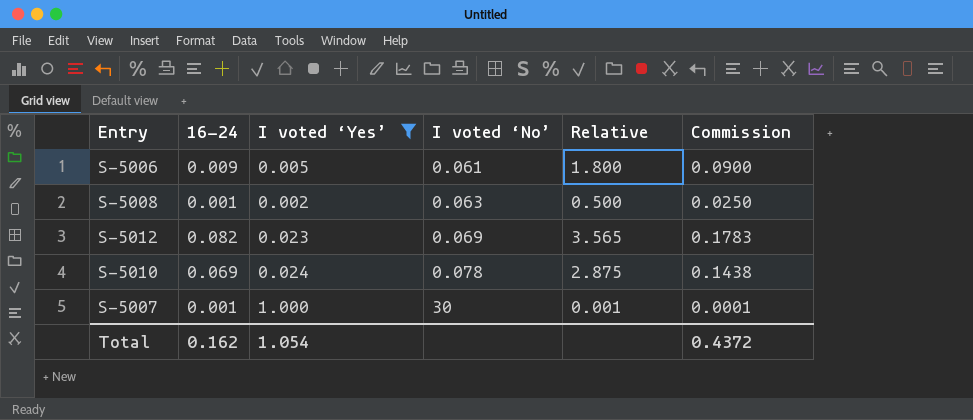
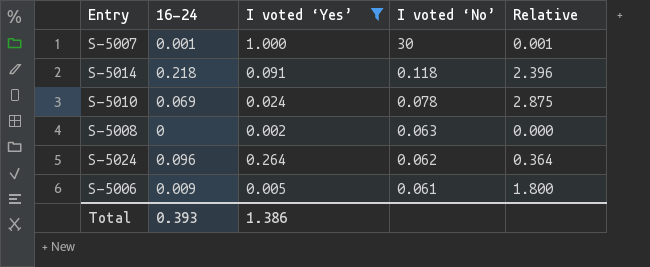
row order: I voted ‘No’ ascending -> I voted ‘No’ descending
column Commission | formula: [Relative] * 0.05 -> none
row S-5012: 0.082 | 0.023 | 0.069 | 3.565 | 0.1783 -> none
row S-5014: none -> 0.218 | 0.091 | 0.118 | 2.396
S-5008 | 16-24: 0.001 -> 0
S-5008 | Relative: 0.500 -> 0.000
row S-5024: none -> 0.096 | 0.264 | 0.062 | 0.364
Total | 16-24: 0.162 -> 0.393
Total | I voted ‘Yes’: 1.054 -> 1.386

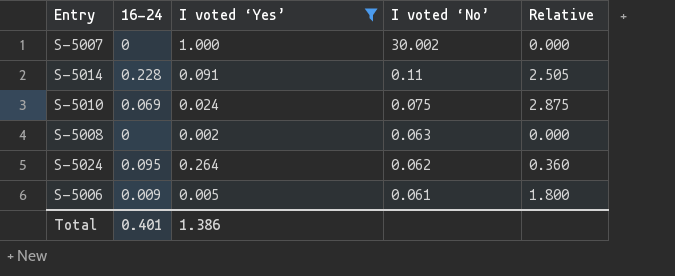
S-5007 | 16-24: 0.001 -> 0
S-5007 | I voted ‘No’: 30 -> 30.002
S-5007 | Relative: 0.001 -> 0.000
S-5014 | 16-24: 0.218 -> 0.228
S-5014 | I voted ‘No’: 0.118 -> 0.11
S-5014 | Relative: 2.396 -> 2.505
S-5010 | I voted ‘No’: 0.078 -> 0.075
S-5024 | 16-24: 0.096 -> 0.095
S-5024 | Relative: 0.364 -> 0.360
Total | 16-24: 0.393 -> 0.401

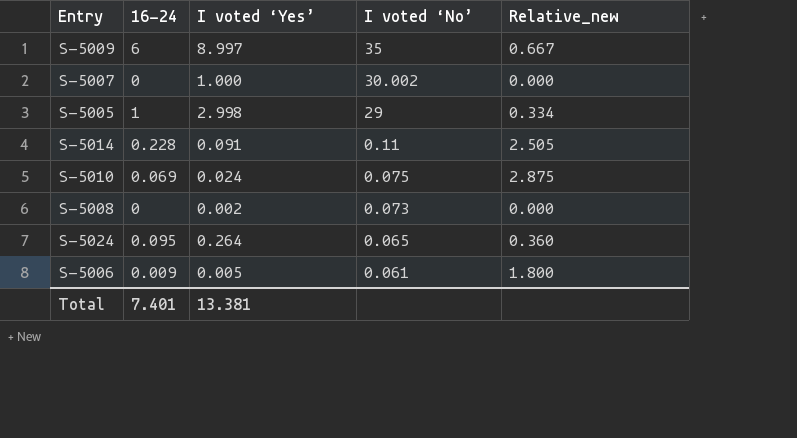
filter: I voted ‘Yes’ <= 1.000 -> none
column name: Relative -> Relative_new
S-5008 | I voted ‘No’: 0.063 -> 0.073
S-5024 | I voted ‘No’: 0.062 -> 0.065
Total | 16-24: 0.401 -> 7.401
Total | I voted ‘Yes’: 1.386 -> 13.381

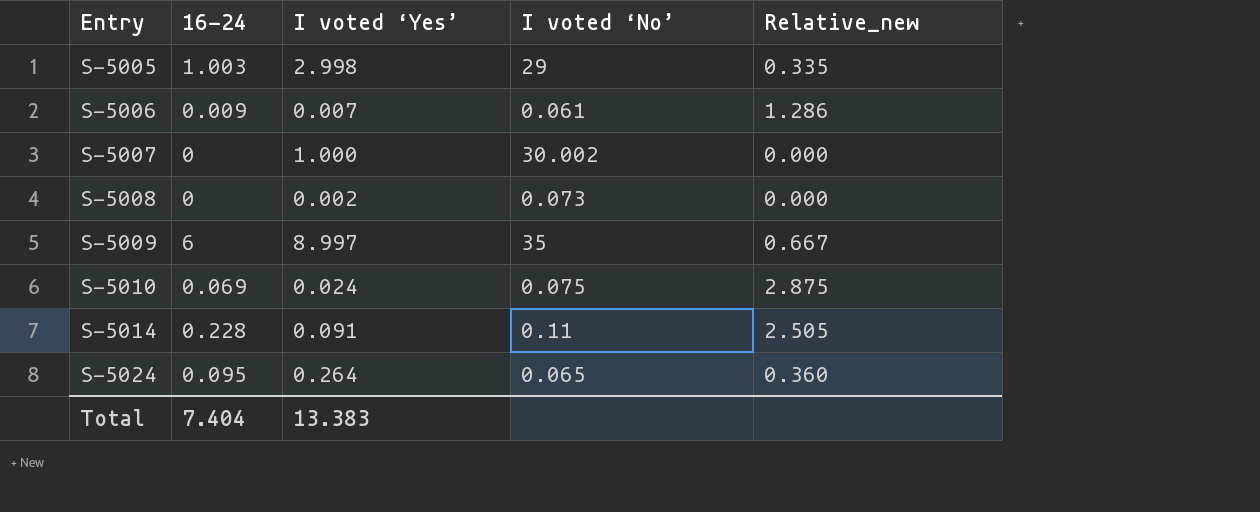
row order: I voted ‘No’ descending -> Entry ascending
S-5005 | 16-24: 1 -> 1.003
S-5005 | Relative_new: 0.334 -> 0.335
S-5006 | I voted ‘Yes’: 0.005 -> 0.007
S-5006 | Relative_new: 1.800 -> 1.286
Total | 16-24: 7.401 -> 7.404
Total | I voted ‘Yes’: 13.381 -> 13.383

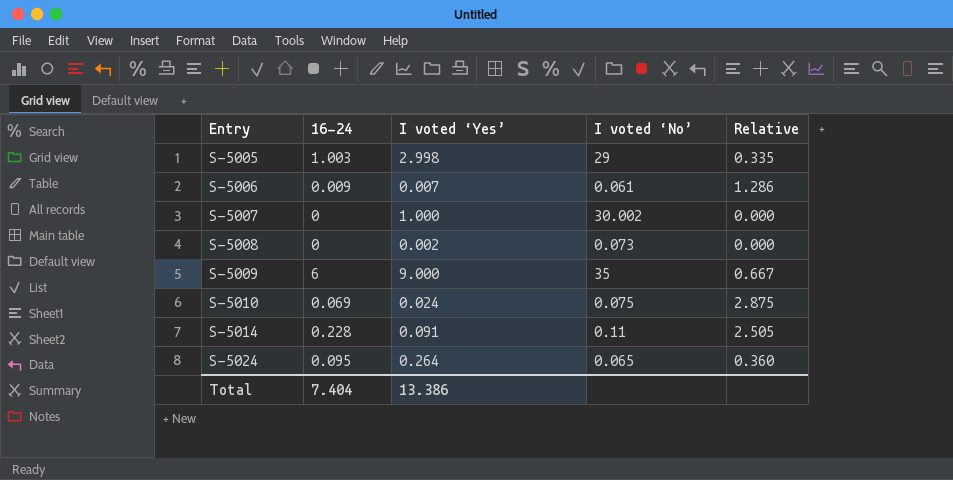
column name: Relative_new -> Relative
S-5009 | I voted ‘Yes’: 8.997 -> 9.000
Total | I voted ‘Yes’: 13.383 -> 13.386

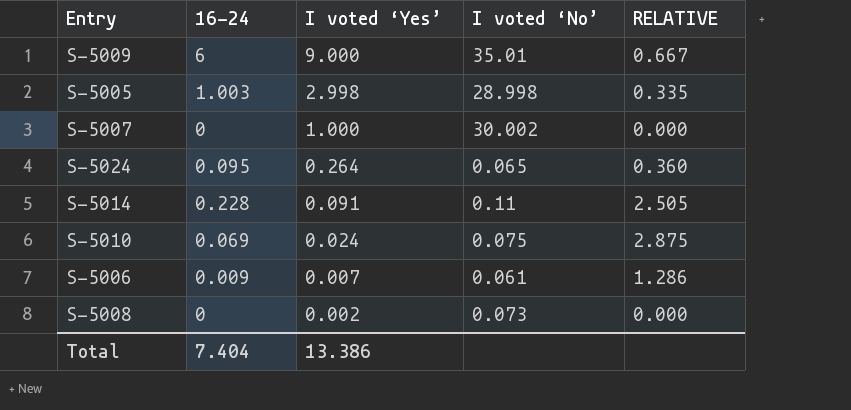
row order: Entry ascending -> I voted ‘Yes’ descending
column name: Relative -> RELATIVE
S-5009 | I voted ‘No’: 35 -> 35.01
S-5005 | I voted ‘No’: 29 -> 28.998

